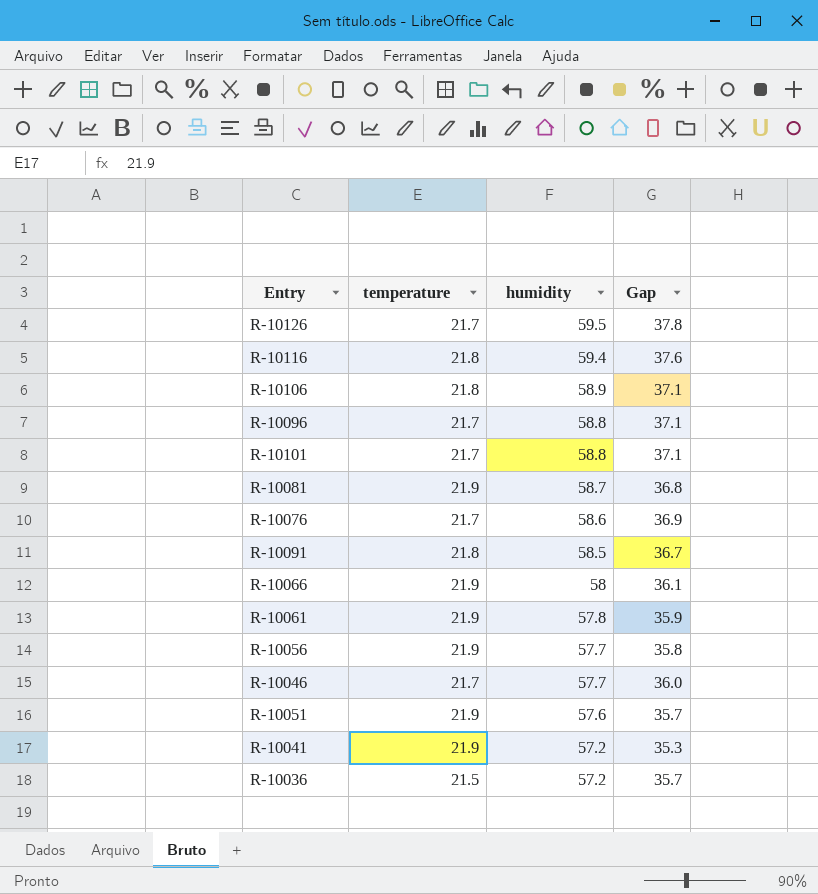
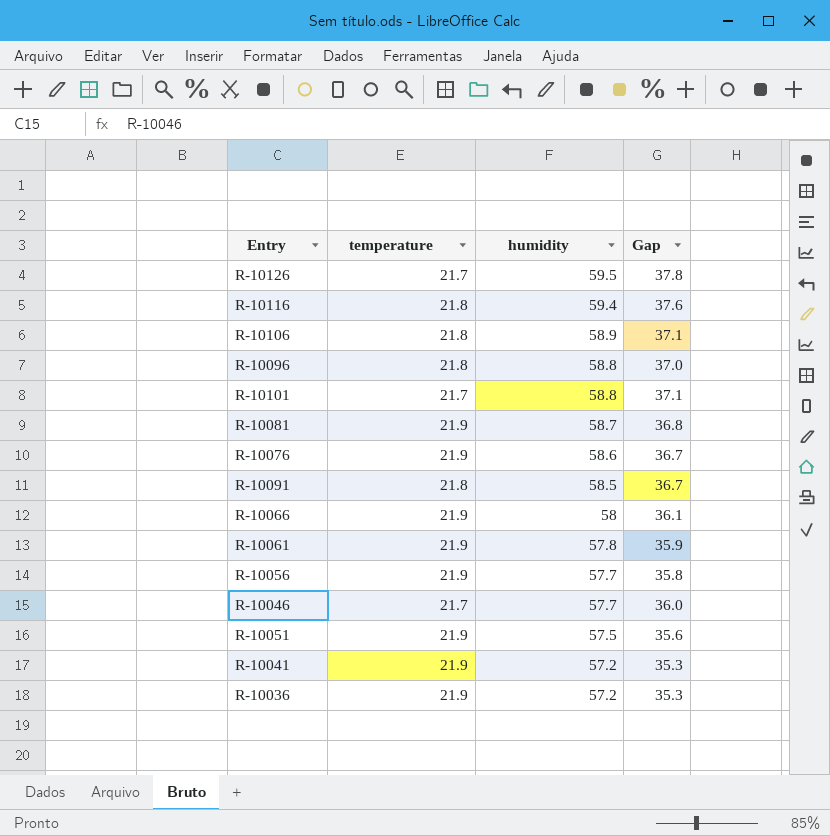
R-10096 | temperature: 21.7 -> 21.8
R-10096 | Gap: 37.1 -> 37.0
R-10076 | temperature: 21.7 -> 21.9
R-10076 | Gap: 36.9 -> 36.7
R-10051 | humidity: 57.6 -> 57.5
R-10051 | Gap: 35.7 -> 35.6
R-10036 | temperature: 21.5 -> 21.9
R-10036 | Gap: 35.7 -> 35.3

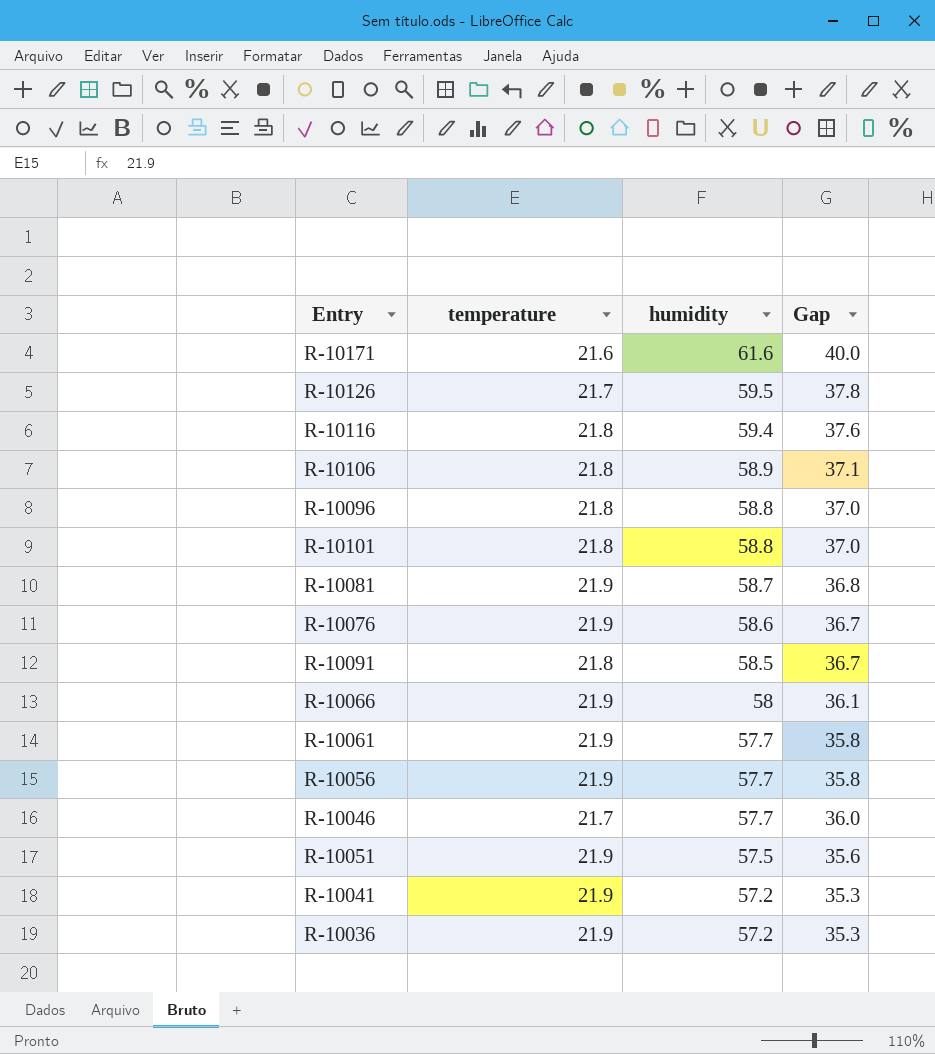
row R-10171: none -> 21.6 | 61.6 | 40.0
R-10101 | temperature: 21.7 -> 21.8
R-10101 | Gap: 37.1 -> 37.0
R-10061 | humidity: 57.8 -> 57.7
R-10061 | Gap: 35.9 -> 35.8

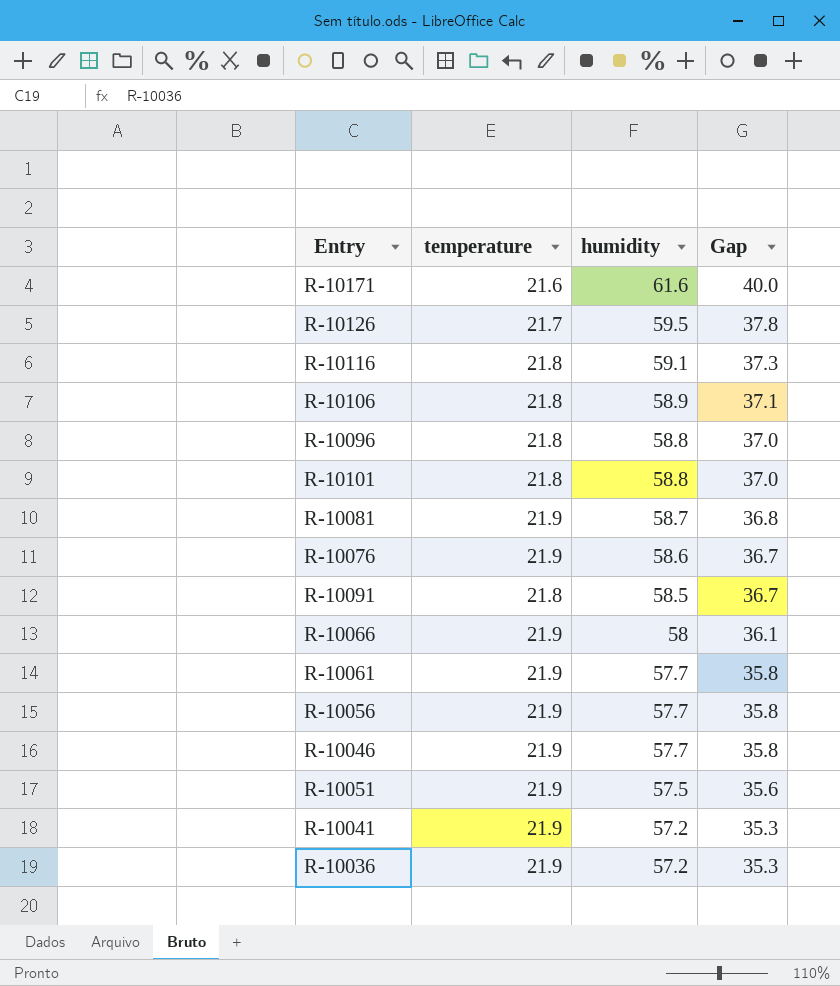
R-10116 | humidity: 59.4 -> 59.1
R-10116 | Gap: 37.6 -> 37.3
R-10046 | temperature: 21.7 -> 21.9
R-10046 | Gap: 36.0 -> 35.8

